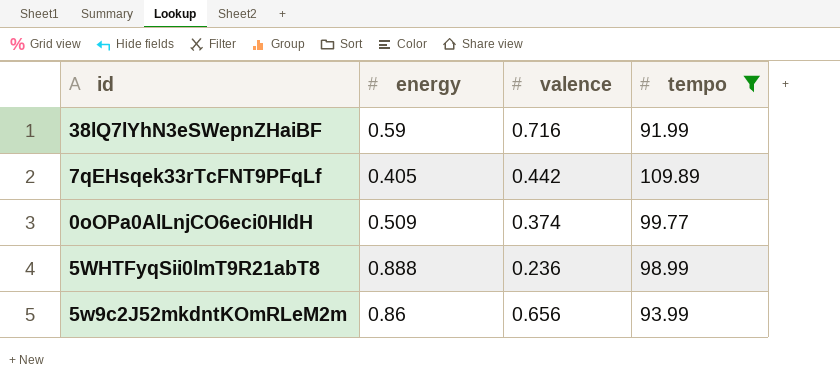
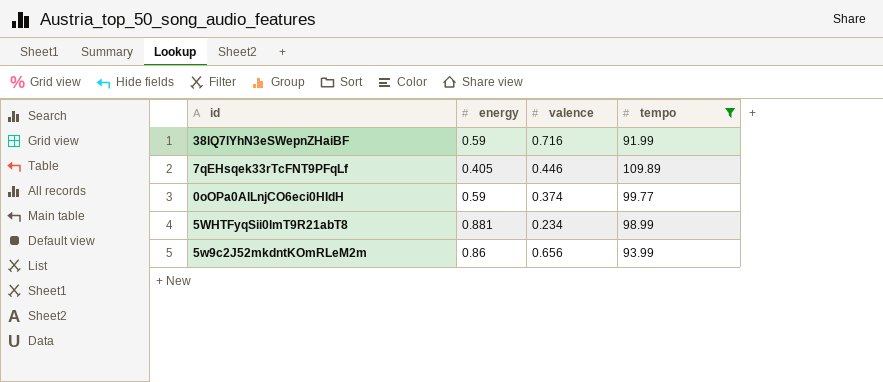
7qEHsqek33rTcFNT9PFqLf | valence: 0.442 -> 0.446
0oOPa0AlLnjCO6eci0HIdH | energy: 0.509 -> 0.59
5WHTFyqSii0lmT9R21abT8 | energy: 0.888 -> 0.881
5WHTFyqSii0lmT9R21abT8 | valence: 0.236 -> 0.234

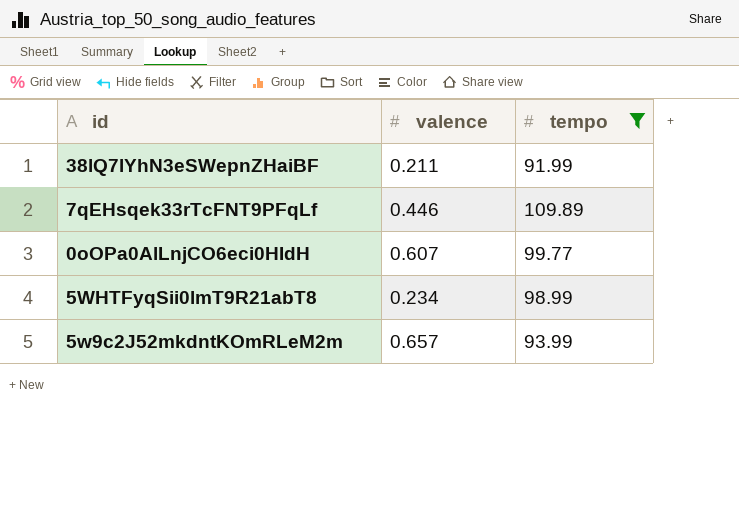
column energy | position: 2 -> none
38lQ7lYhN3eSWepnZHaiBF | valence: 0.716 -> 0.211
0oOPa0AlLnjCO6eci0HIdH | valence: 0.374 -> 0.607
5w9c2J52mkdntKOmRLeM2m | valence: 0.656 -> 0.657

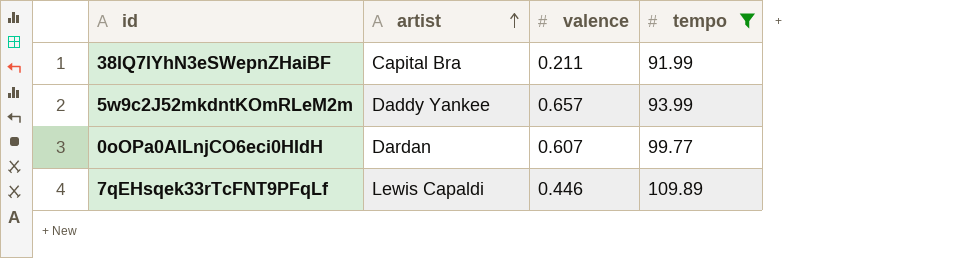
row order: none -> artist ascending
column artist | position: none -> 2
row 5WHTFyqSii0lmT9R21abT8: 0.234 | 98.99 -> none

